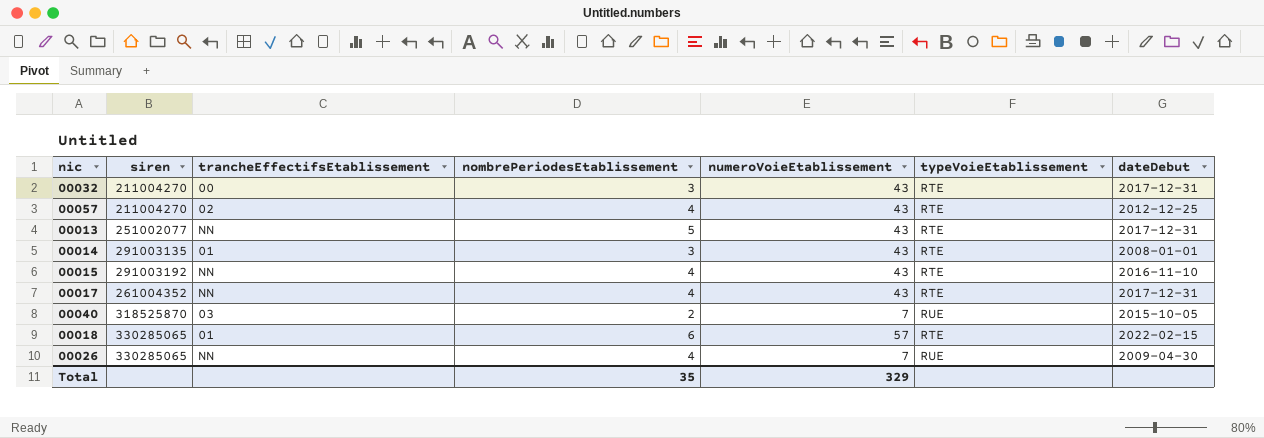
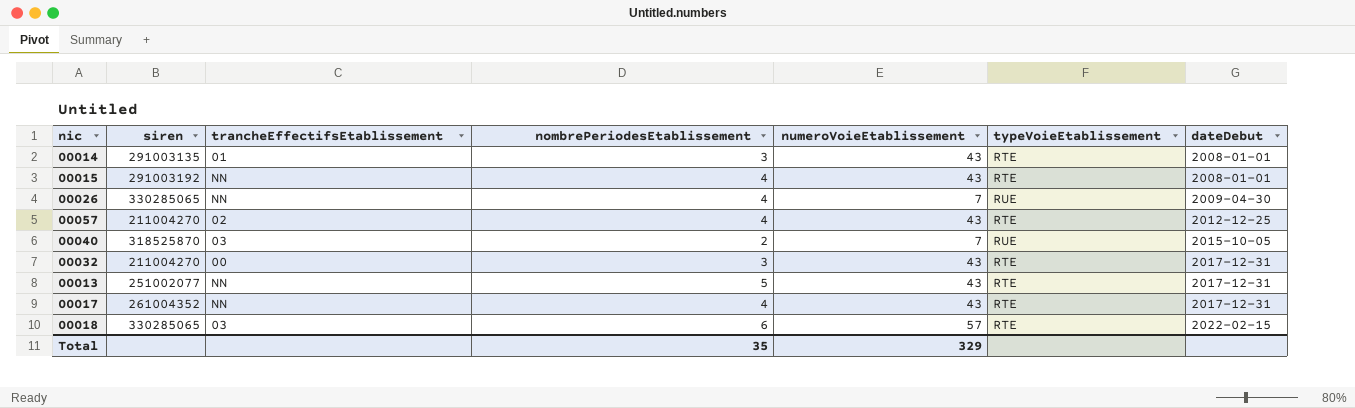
row order: none -> dateDebut ascending
00015 | dateDebut: 2016-11-10 -> 2008-01-01
00018 | trancheEffectifsEtablissement: 01 -> 03

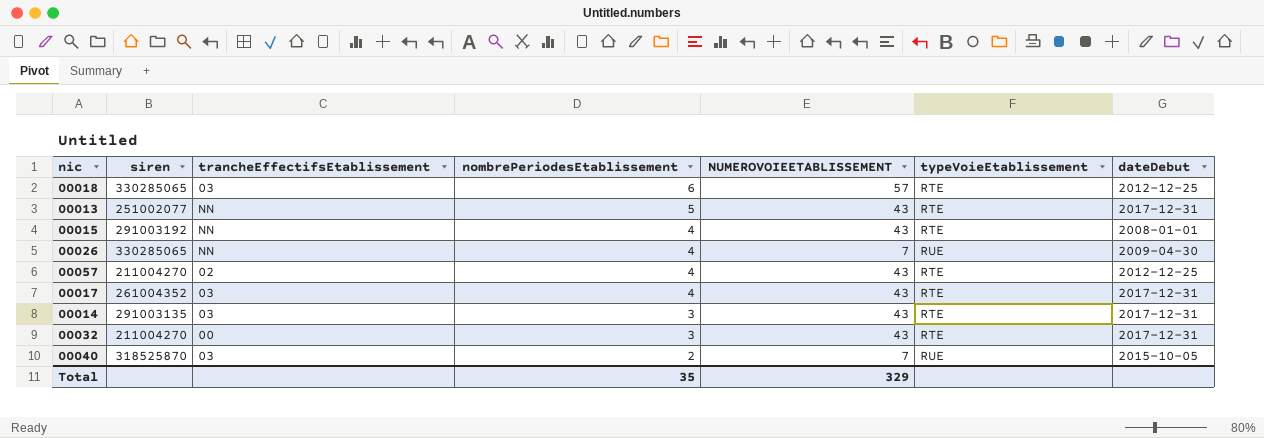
row order: dateDebut ascending -> nombrePeriodesEtablissement descending
column name: numeroVoieEtablissement -> NUMEROVOIEETABLISSEMENT
00018 | dateDebut: 2022-02-15 -> 2012-12-25
00017 | trancheEffectifsEtablissement: NN -> 03
00014 | trancheEffectifsEtablissement: 01 -> 03
00014 | dateDebut: 2008-01-01 -> 2017-12-31

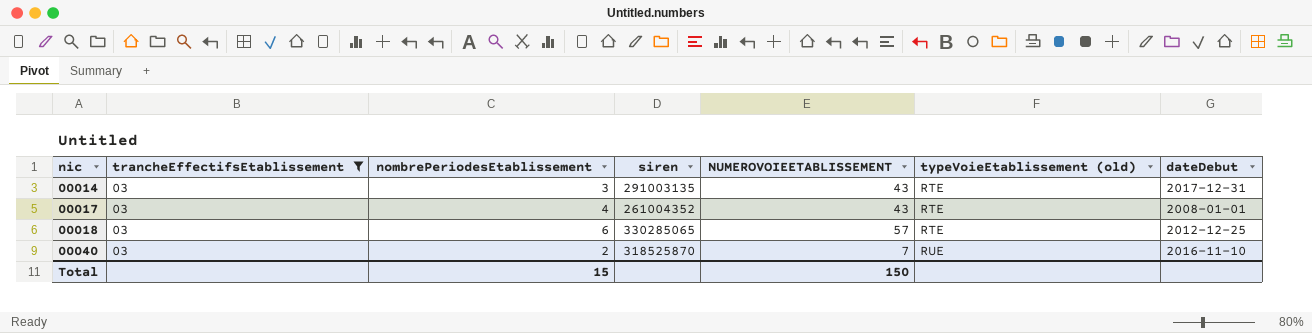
filter: none -> trancheEffectifsEtablissement = 03
row order: nombrePeriodesEtablissement descending -> nic ascending
column siren | position: 2 -> 4
column name: typeVoieEtablissement -> typeVoieEtablissement (old)
00017 | dateDebut: 2017-12-31 -> 2008-01-01
00040 | dateDebut: 2015-10-05 -> 2016-11-10
Total | nombrePeriodesEtablissement: 35 -> 15
Total | NUMEROVOIEETABLISSEMENT: 329 -> 150

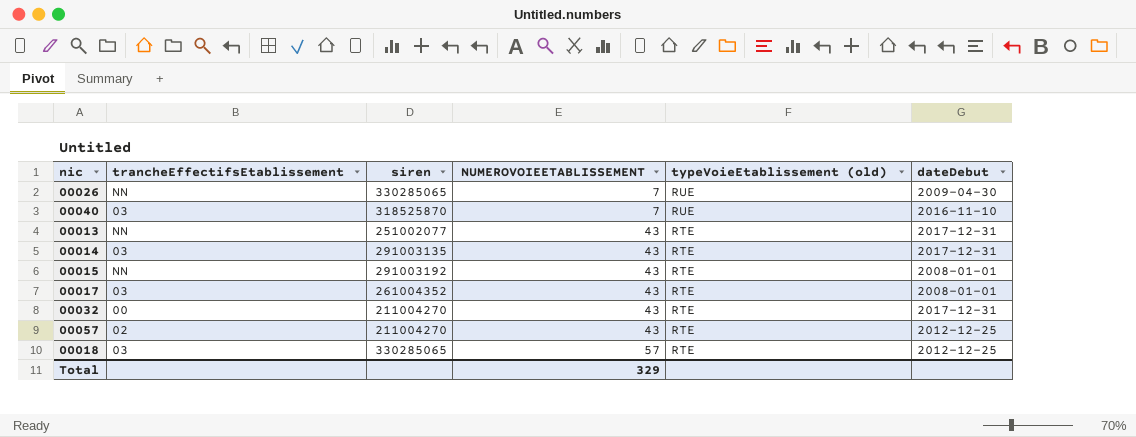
filter: trancheEffectifsEtablissement = 03 -> none
row order: nic ascending -> NUMEROVOIEETABLISSEMENT ascending
column nombrePeriodesEtablissement | position: 3 -> none
Total | NUMEROVOIEETABLISSEMENT: 150 -> 329

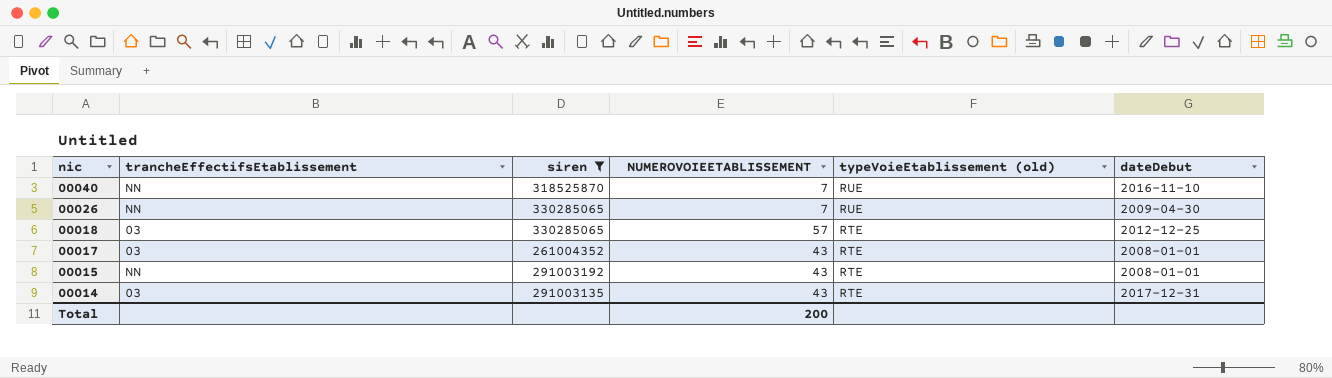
filter: none -> siren >= 261004352
row order: NUMEROVOIEETABLISSEMENT ascending -> nic descending
00040 | trancheEffectifsEtablissement: 03 -> NN
Total | NUMEROVOIEETABLISSEMENT: 329 -> 200

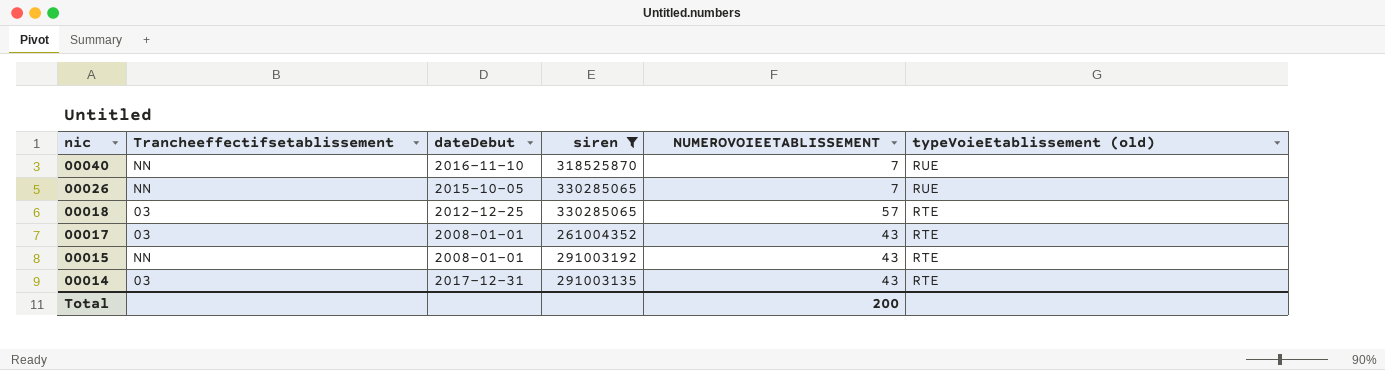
column name: trancheEffectifsEtablissement -> Trancheeffectifsetablissement
column dateDebut | position: 6 -> 3
00026 | dateDebut: 2009-04-30 -> 2015-10-05

